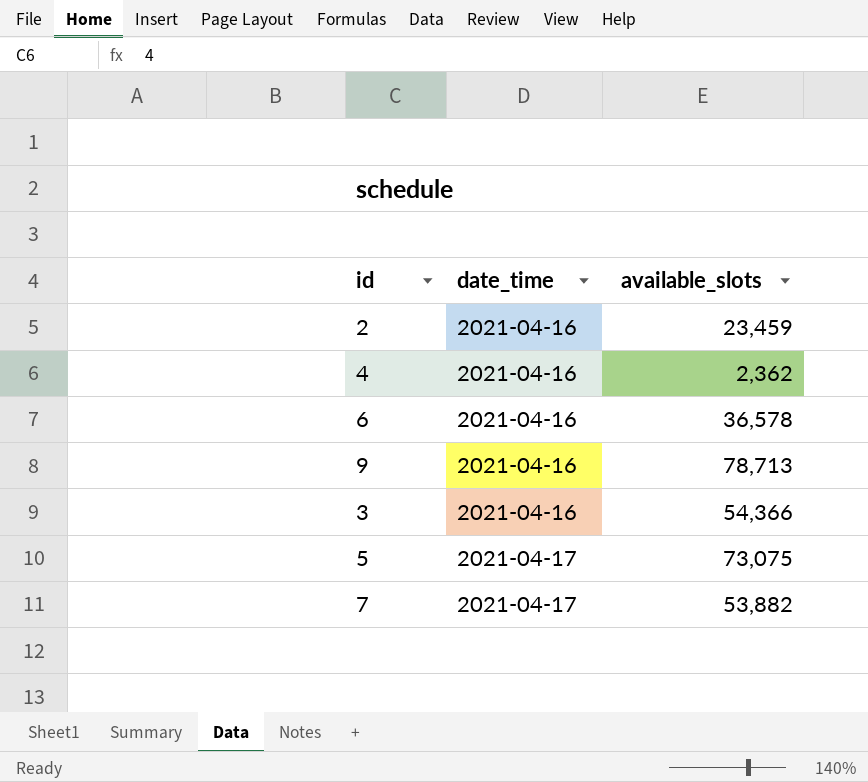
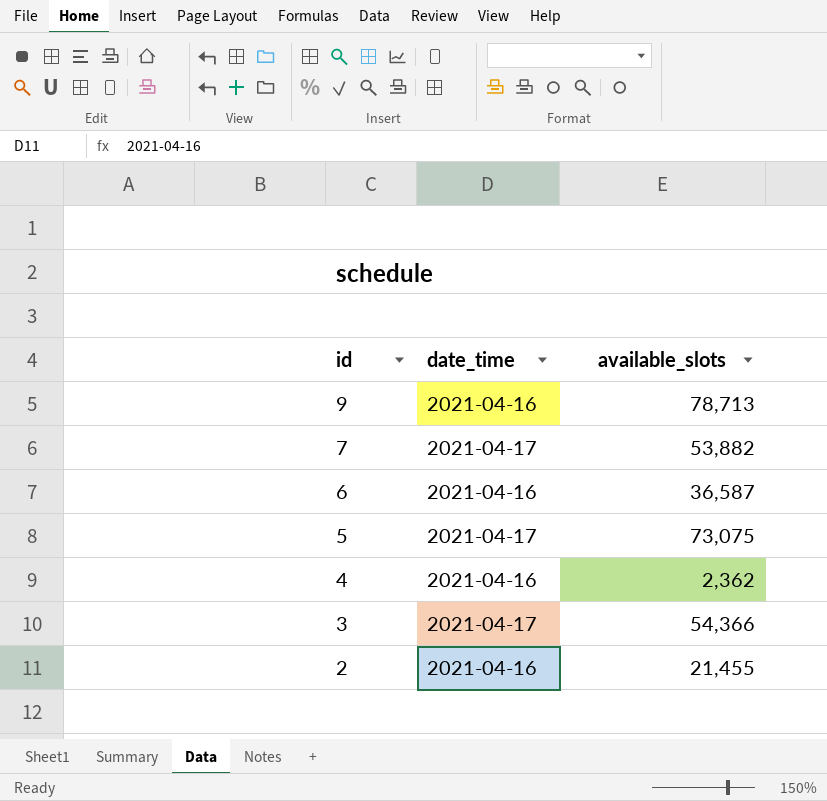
row order: date_time ascending -> id descending
6 | available_slots: 36,578 -> 36,587
3 | date_time: 2021-04-16 -> 2021-04-17
2 | available_slots: 23,459 -> 21,455

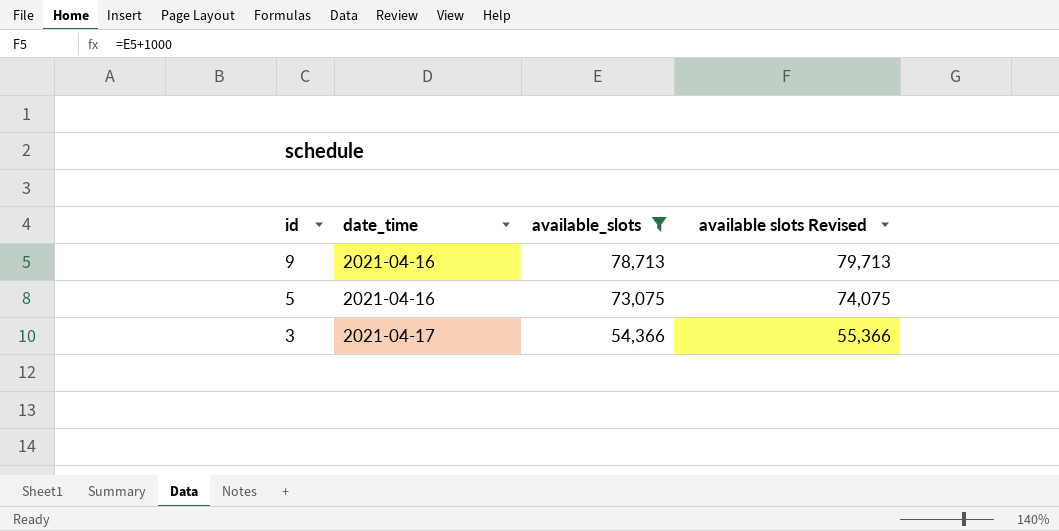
filter: none -> available_slots >= 54,366
column available slots Revised | formula: none -> [available_slots] + 1000
5 | date_time: 2021-04-17 -> 2021-04-16

